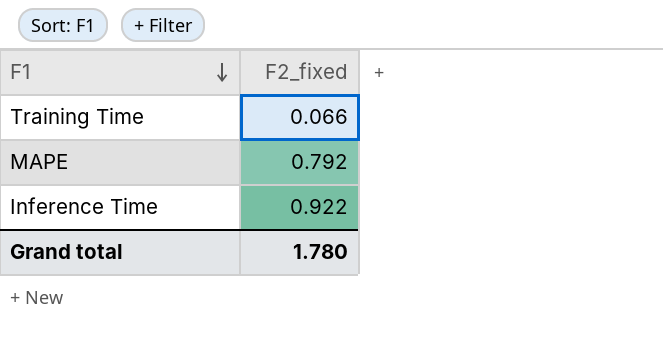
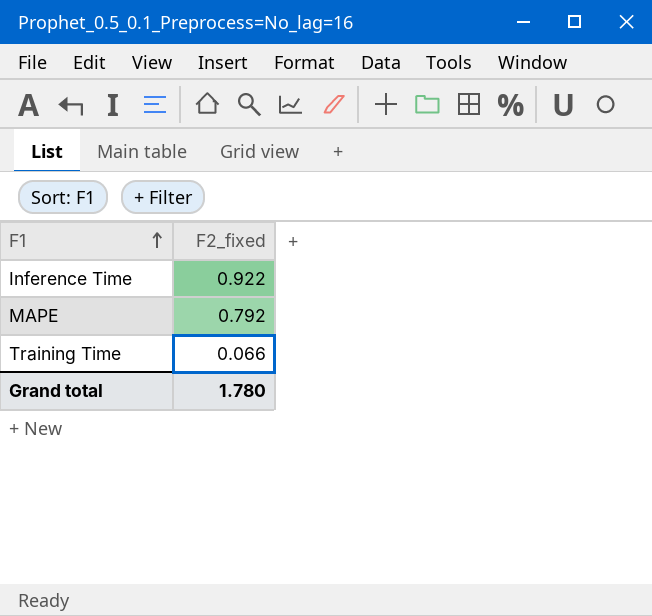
row order: F1 descending -> F1 ascending

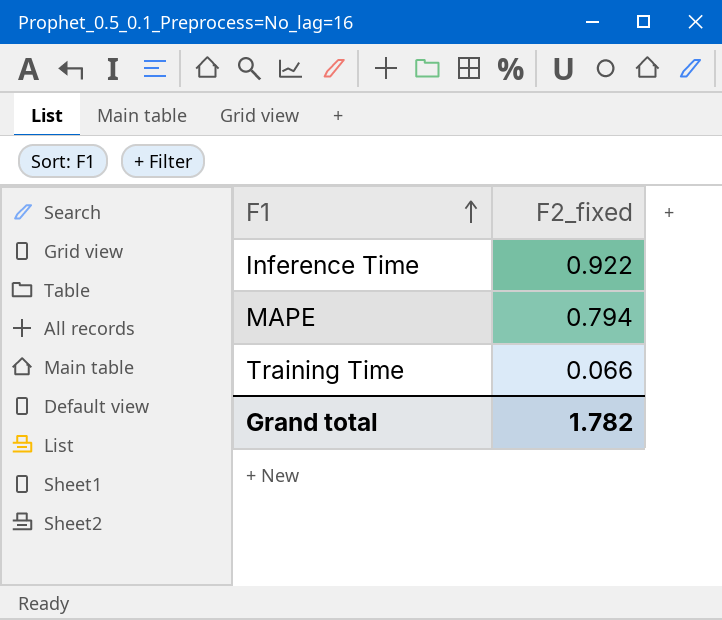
MAPE | F2_fixed: 0.792 -> 0.794
Grand total | F2_fixed: 1.780 -> 1.782

